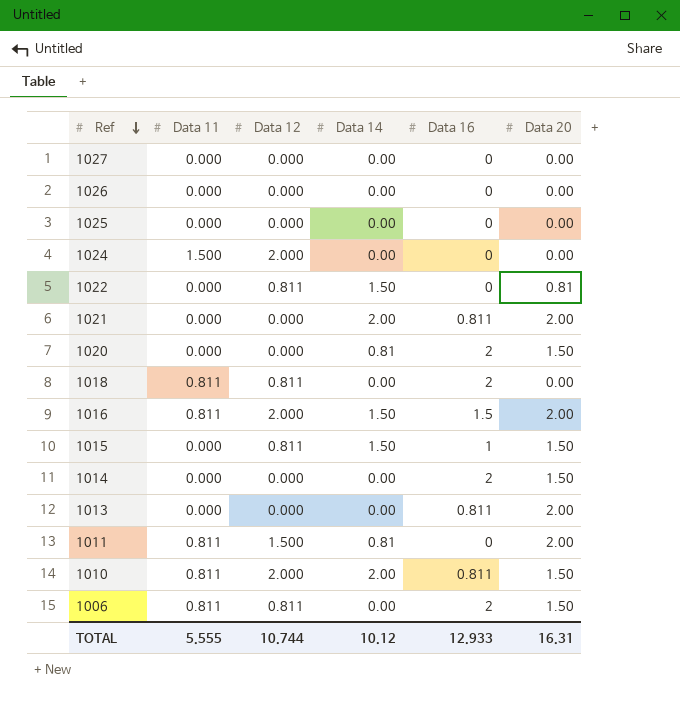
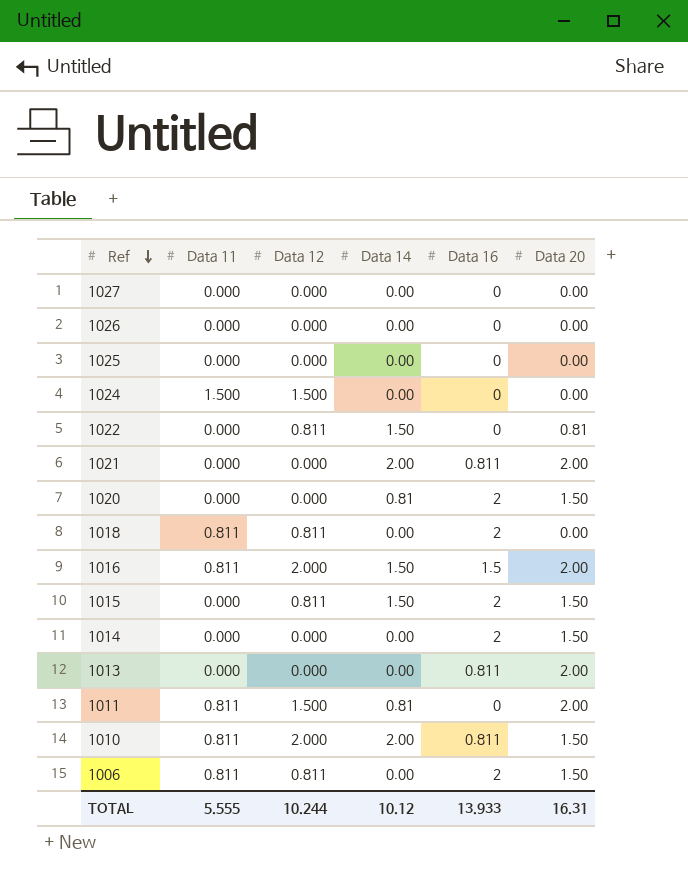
1024 | Data 12: 2.000 -> 1.500
1015 | Data 16: 1 -> 2
TOTAL | Data 12: 10.744 -> 10.244
TOTAL | Data 16: 12.933 -> 13.933

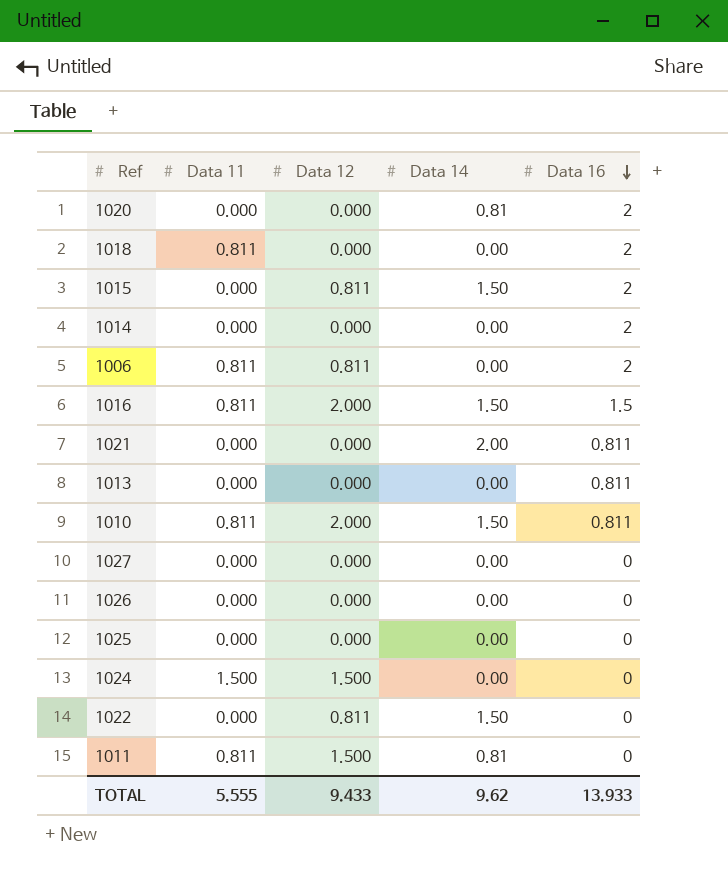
row order: Ref descending -> Data 16 descending
column Data 20 | position: 6 -> none
1018 | Data 12: 0.811 -> 0.000
1010 | Data 14: 2.00 -> 1.50
TOTAL | Data 12: 10.244 -> 9.433
TOTAL | Data 14: 10.12 -> 9.62

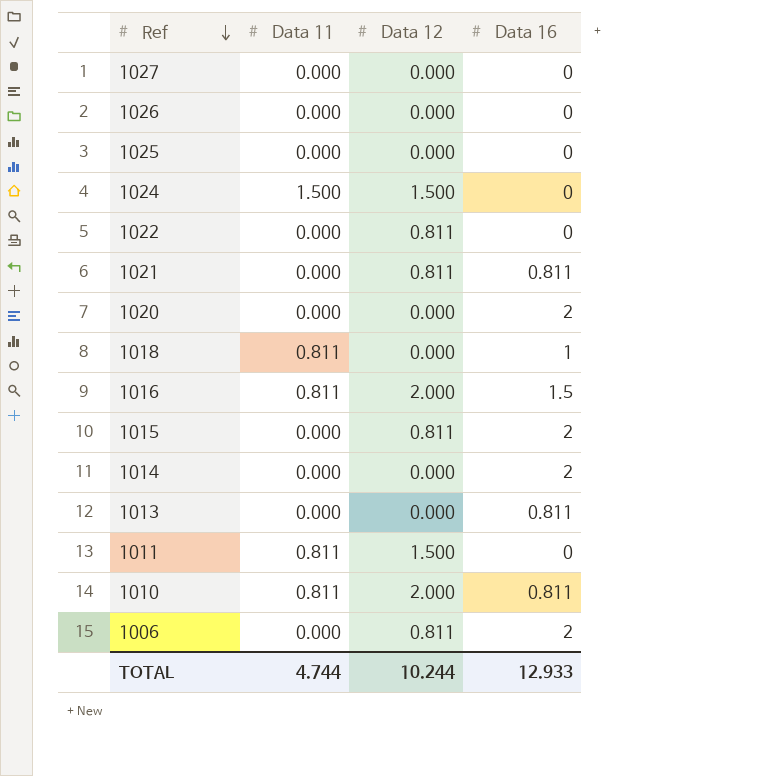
row order: Data 16 descending -> Ref descending
column Data 14 | position: 4 -> none
1021 | Data 12: 0.000 -> 0.811
1018 | Data 16: 2 -> 1
1006 | Data 11: 0.811 -> 0.000
TOTAL | Data 11: 5.555 -> 4.744
TOTAL | Data 12: 9.433 -> 10.244
TOTAL | Data 16: 13.933 -> 12.933

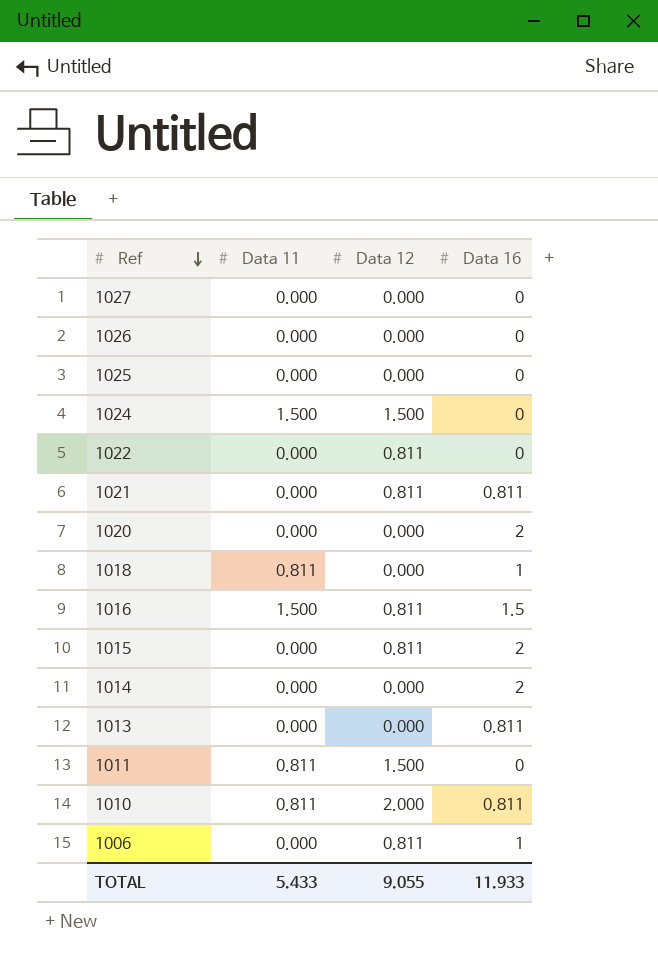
1016 | Data 11: 0.811 -> 1.500
1016 | Data 12: 2.000 -> 0.811
1006 | Data 16: 2 -> 1
TOTAL | Data 11: 4.744 -> 5.433
TOTAL | Data 12: 10.244 -> 9.055
TOTAL | Data 16: 12.933 -> 11.933

